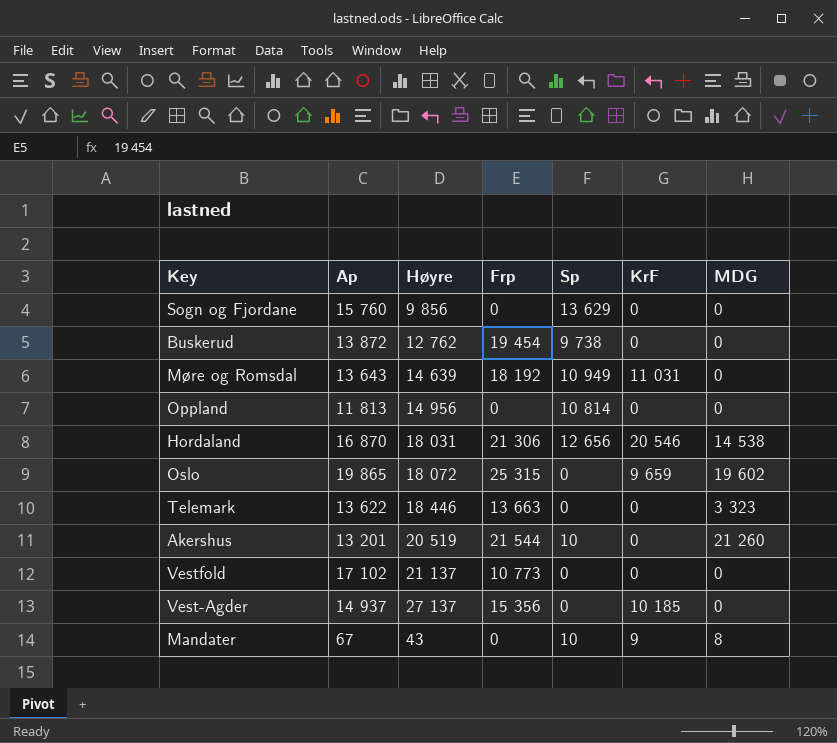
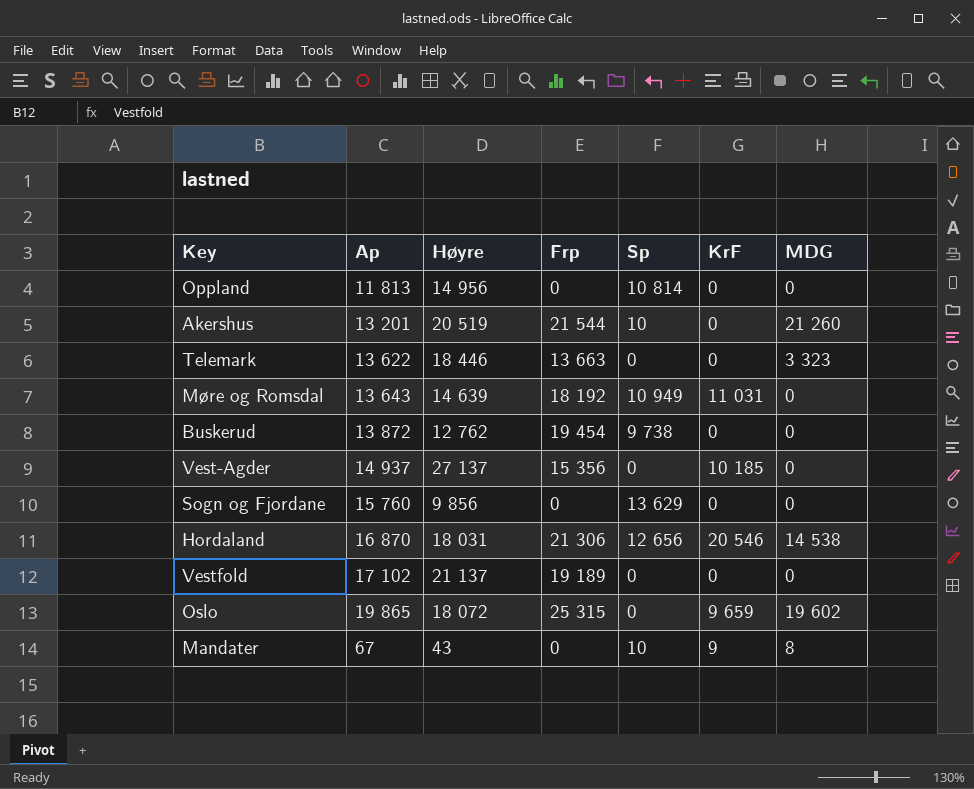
row order: Høyre ascending -> Ap ascending
Vestfold | Frp: 10 773 -> 19 189

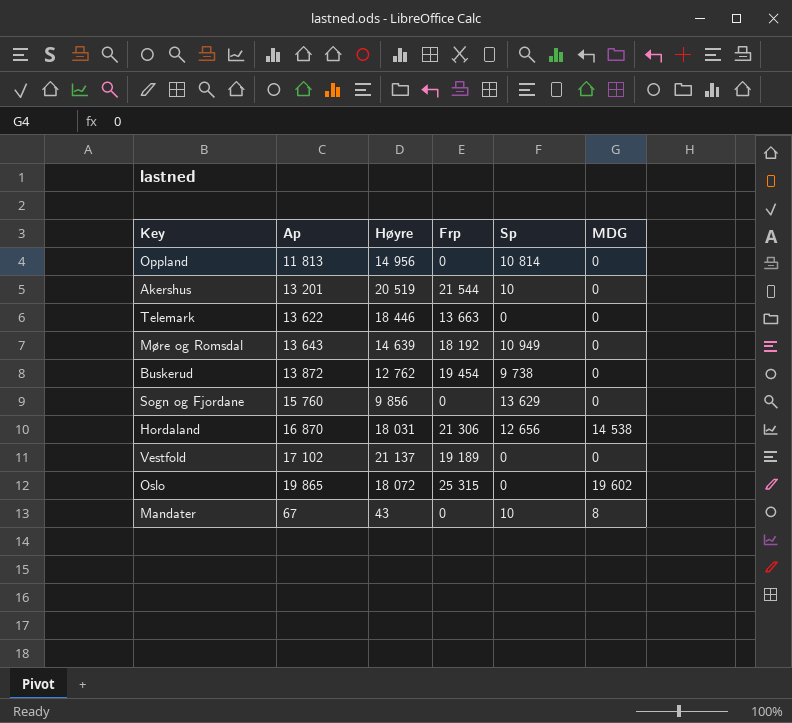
column KrF | position: 6 -> none
row Vest-Agder: 14 937 | 27 137 | 15 356 | 0 | 10 185 | 0 -> none
Akershus | MDG: 21 260 -> 0
Telemark | MDG: 3 323 -> 0

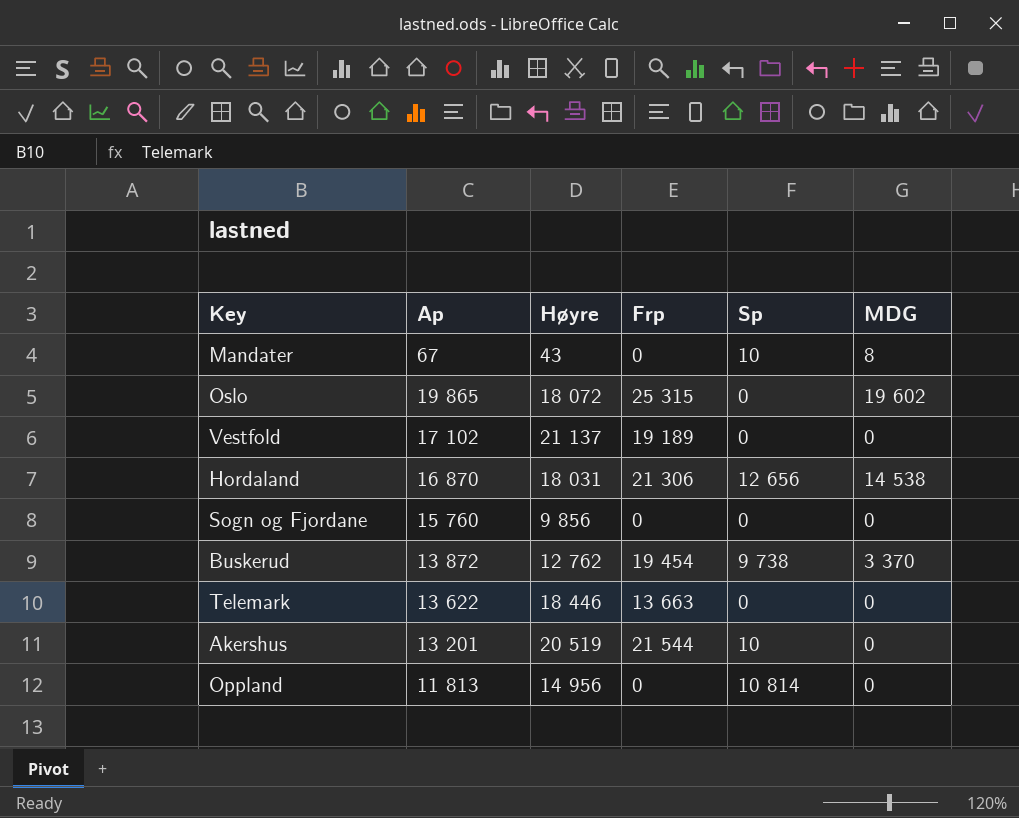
row order: Ap ascending -> Ap descending
row Møre og Romsdal: 13 643 | 14 639 | 18 192 | 10 949 | 0 -> none
Sogn og Fjordane | Sp: 13 629 -> 0
Buskerud | MDG: 0 -> 3 370

